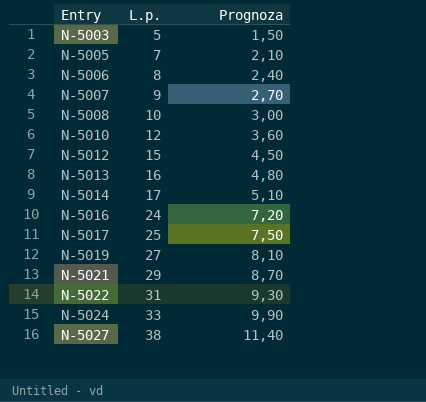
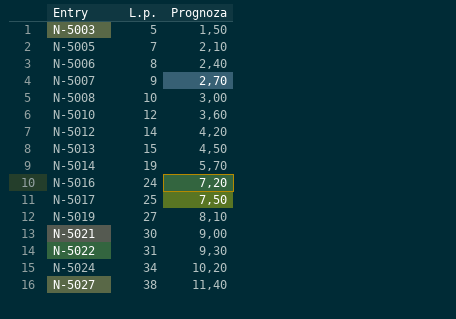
N-5012 | L.p.: 15 -> 14
N-5012 | Prognoza: 4,50 -> 4,20
N-5013 | L.p.: 16 -> 15
N-5013 | Prognoza: 4,80 -> 4,50
N-5014 | L.p.: 17 -> 19
N-5014 | Prognoza: 5,10 -> 5,70
N-5021 | L.p.: 29 -> 30
N-5021 | Prognoza: 8,70 -> 9,00
N-5024 | L.p.: 33 -> 34
N-5024 | Prognoza: 9,90 -> 10,20

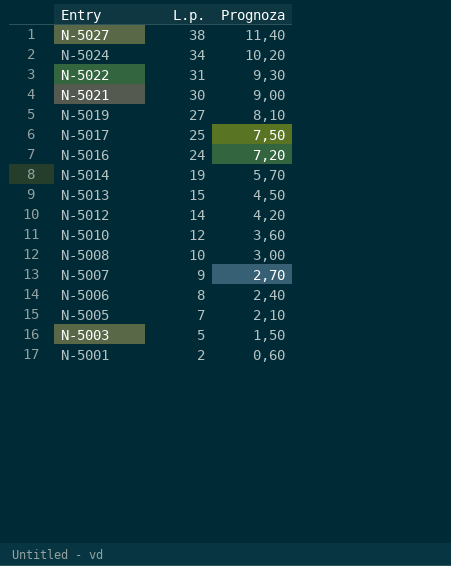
row order: Entry ascending -> Entry descending
row N-5001: none -> 2 | 0,60

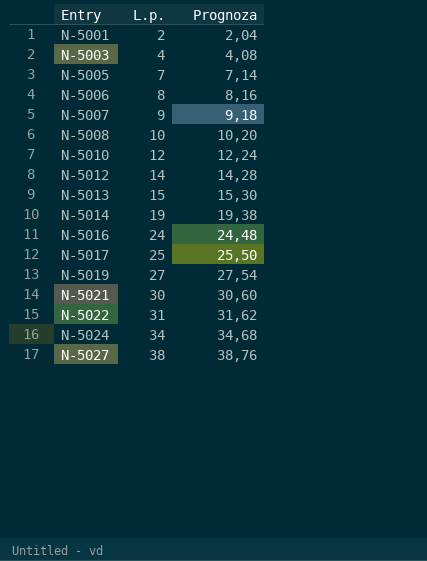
row order: Entry descending -> Entry ascending
column Prognoza | formula: [L.p.] * 0,3 -> [L.p.] * 1,02
N-5003 | L.p.: 5 -> 4

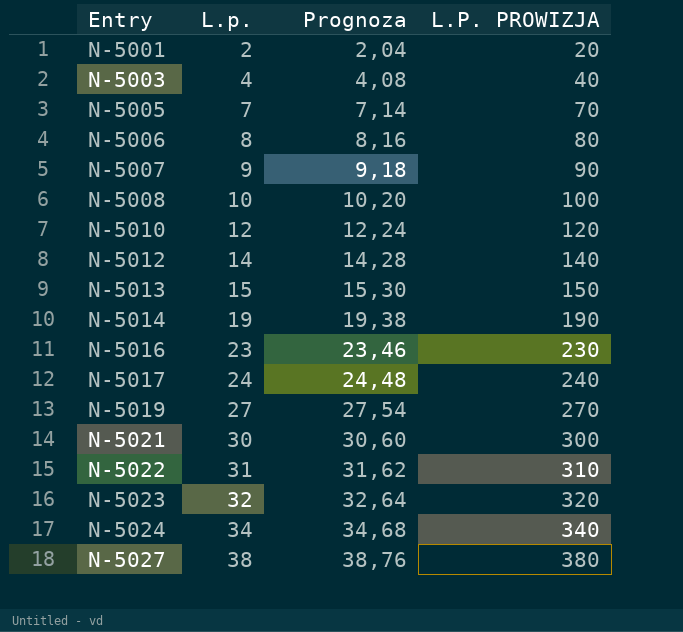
column L.P. PROWIZJA | formula: none -> [L.p.] * 10
N-5016 | L.p.: 24 -> 23
N-5016 | Prognoza: 24,48 -> 23,46
N-5017 | L.p.: 25 -> 24
N-5017 | Prognoza: 25,50 -> 24,48
row N-5023: none -> 32 | 32,64 | 320

